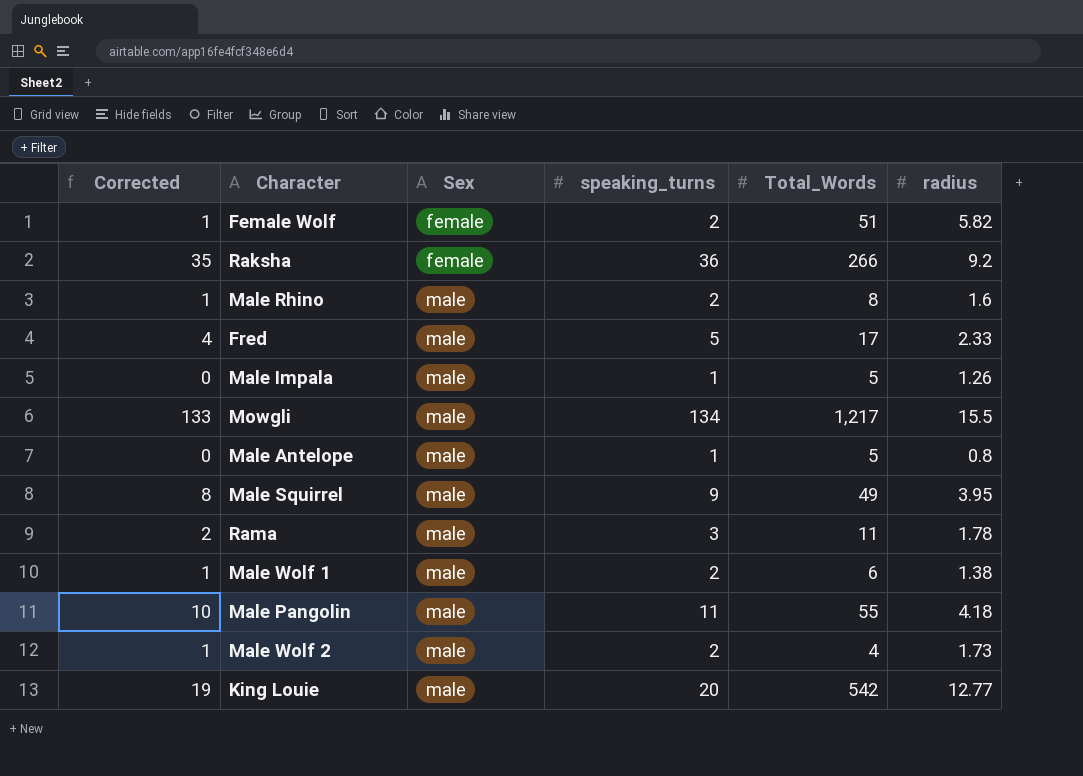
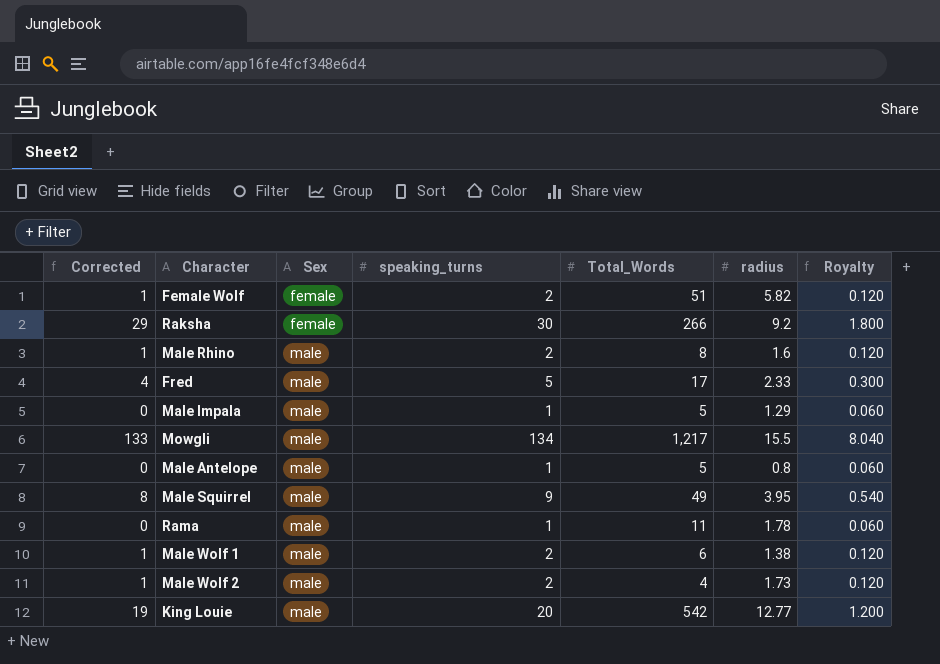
column Royalty | formula: none -> [speaking_turns] * 0.06
row Male Pangolin: 10 | male | 11 | 55 | 4.18 -> none
Raksha | Corrected: 35 -> 29
Raksha | speaking_turns: 36 -> 30
Male Impala | radius: 1.26 -> 1.29
Rama | Corrected: 2 -> 0
Rama | speaking_turns: 3 -> 1

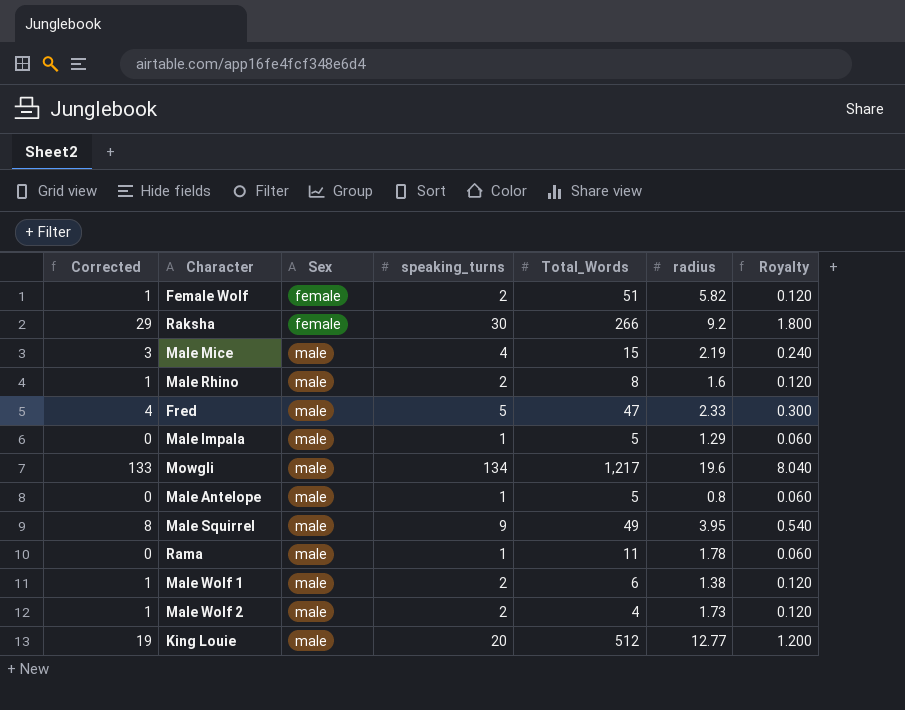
row Male Mice: none -> 3 | male | 4 | 15 | 2.19 | 0.240
Fred | Total_Words: 17 -> 47
Mowgli | radius: 15.5 -> 19.6
King Louie | Total_Words: 542 -> 512

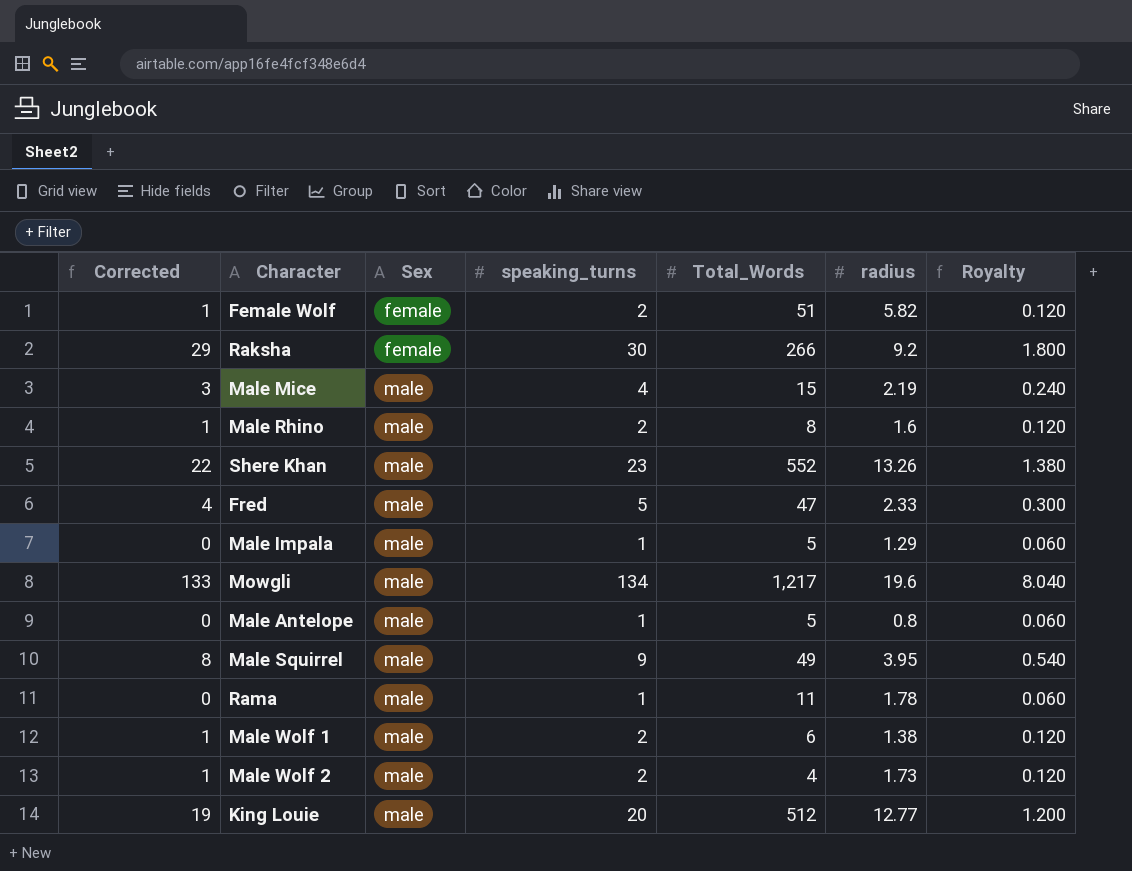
row Shere Khan: none -> 22 | male | 23 | 552 | 13.26 | 1.380

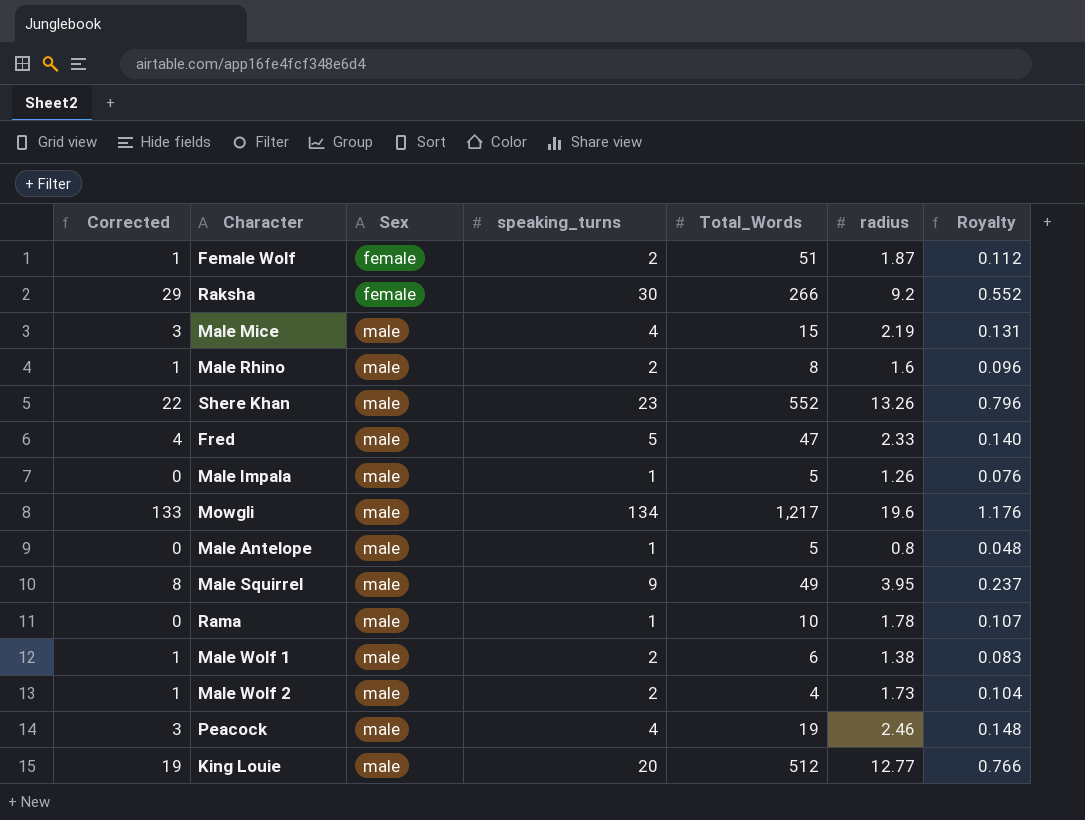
column Royalty | formula: [speaking_turns] * 0.06 -> [radius] * 0.06
Female Wolf | radius: 5.82 -> 1.87
Male Impala | radius: 1.29 -> 1.26
Rama | Total_Words: 11 -> 10
row Peacock: none -> 3 | male | 4 | 19 | 2.46 | 0.148

